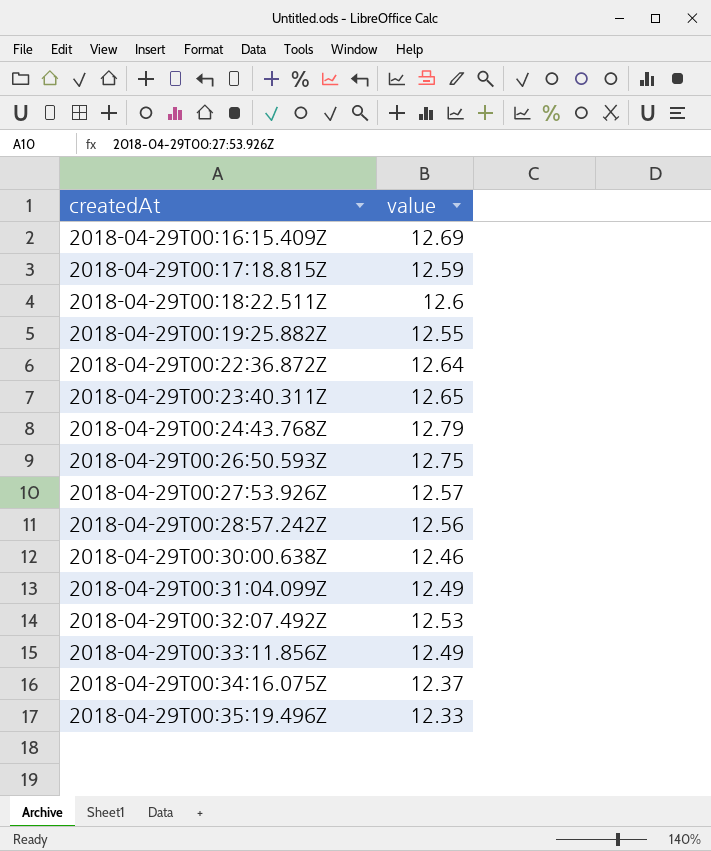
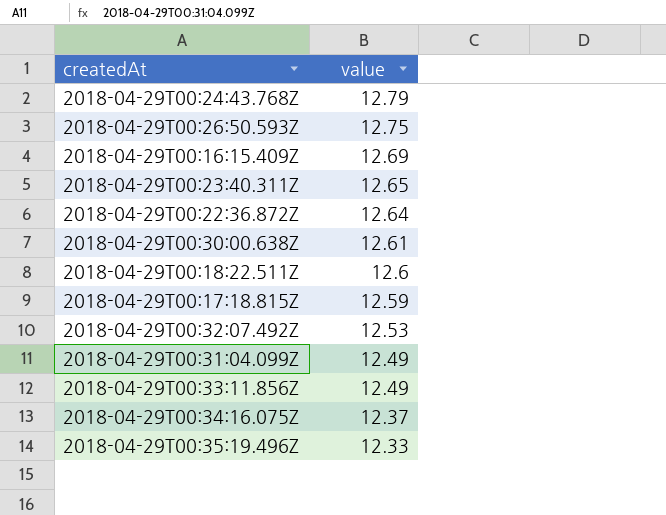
row order: createdAt ascending -> value descending
row 2018-04-29T00:19:25.882Z: 12.55 -> none
row 2018-04-29T00:27:53.926Z: 12.57 -> none
row 2018-04-29T00:28:57.242Z: 12.56 -> none
2018-04-29T00:30:00.638Z | value: 12.46 -> 12.61

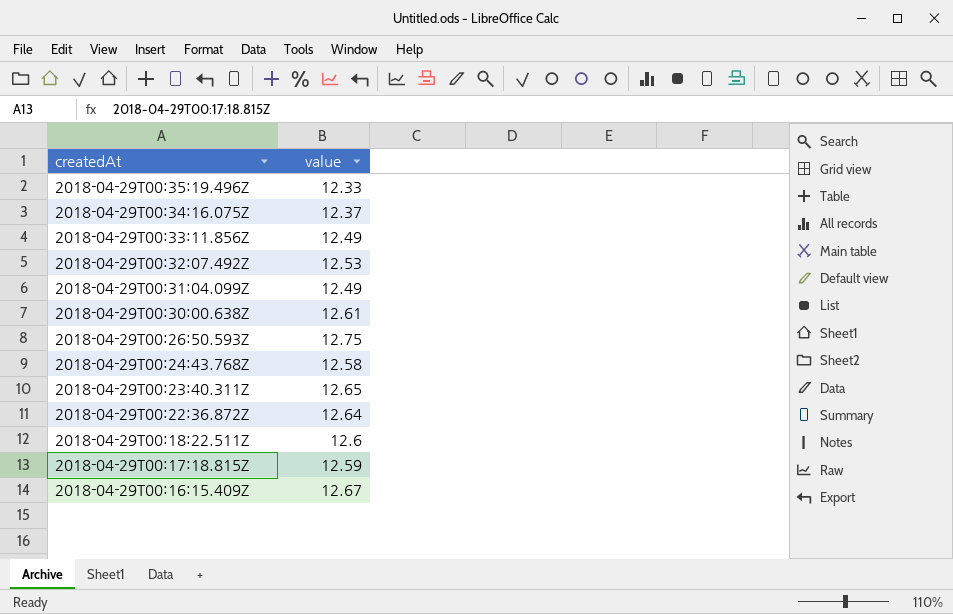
row order: value descending -> createdAt descending
2018-04-29T00:24:43.768Z | value: 12.79 -> 12.58
2018-04-29T00:16:15.409Z | value: 12.69 -> 12.67

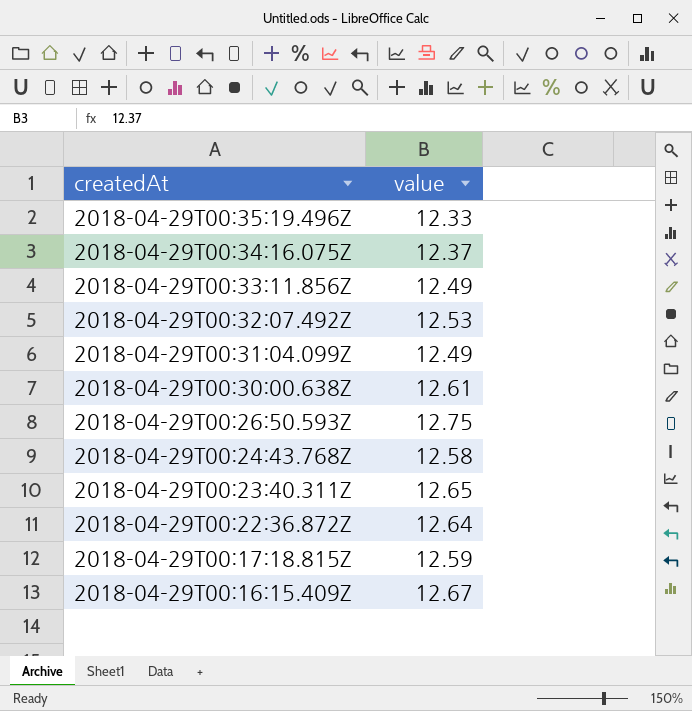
row 2018-04-29T00:18:22.511Z: 12.6 -> none

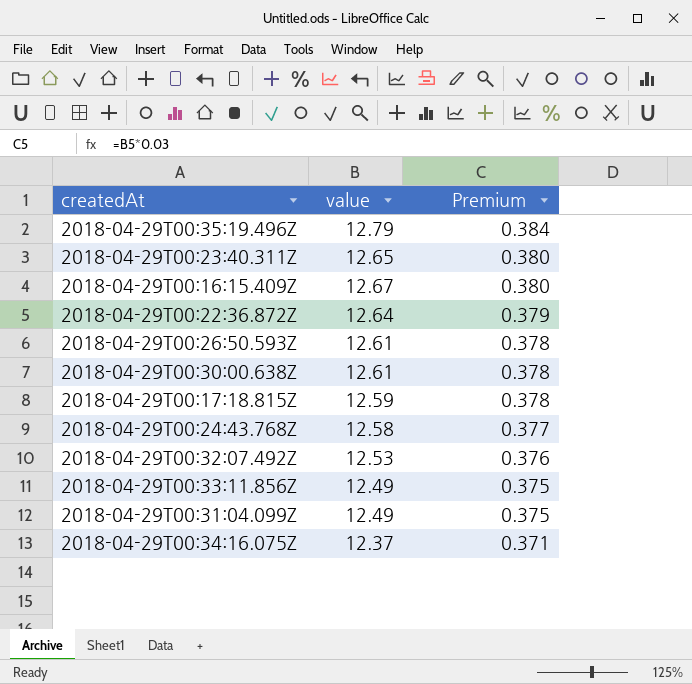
row order: createdAt descending -> Premium descending
column Premium | formula: none -> [value] * 0.03
2018-04-29T00:35:19.496Z | value: 12.33 -> 12.79
2018-04-29T00:26:50.593Z | value: 12.75 -> 12.61

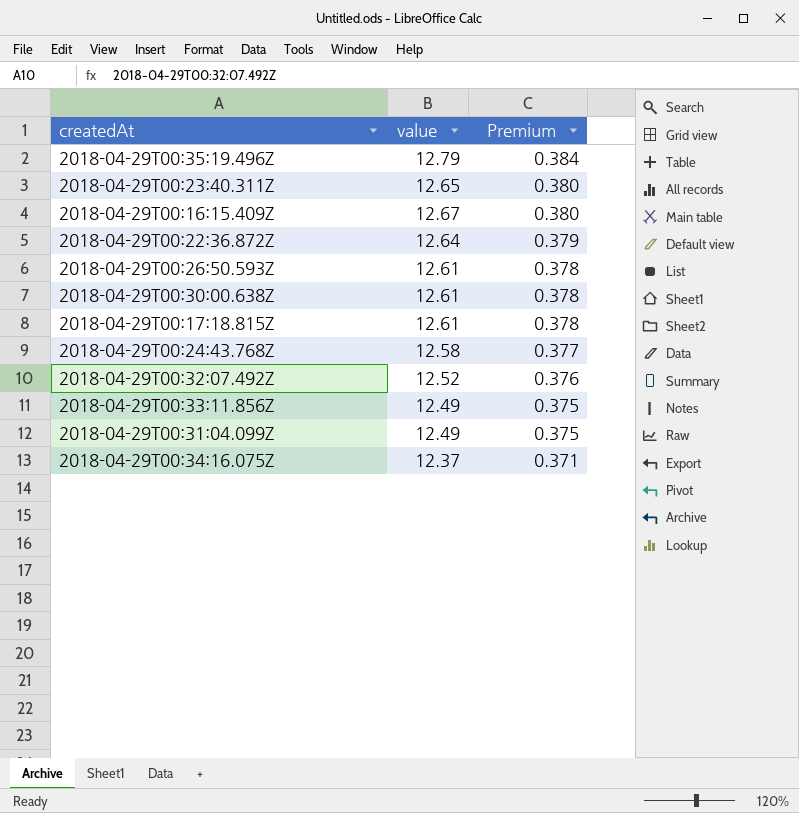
2018-04-29T00:17:18.815Z | value: 12.59 -> 12.61
2018-04-29T00:32:07.492Z | value: 12.53 -> 12.52

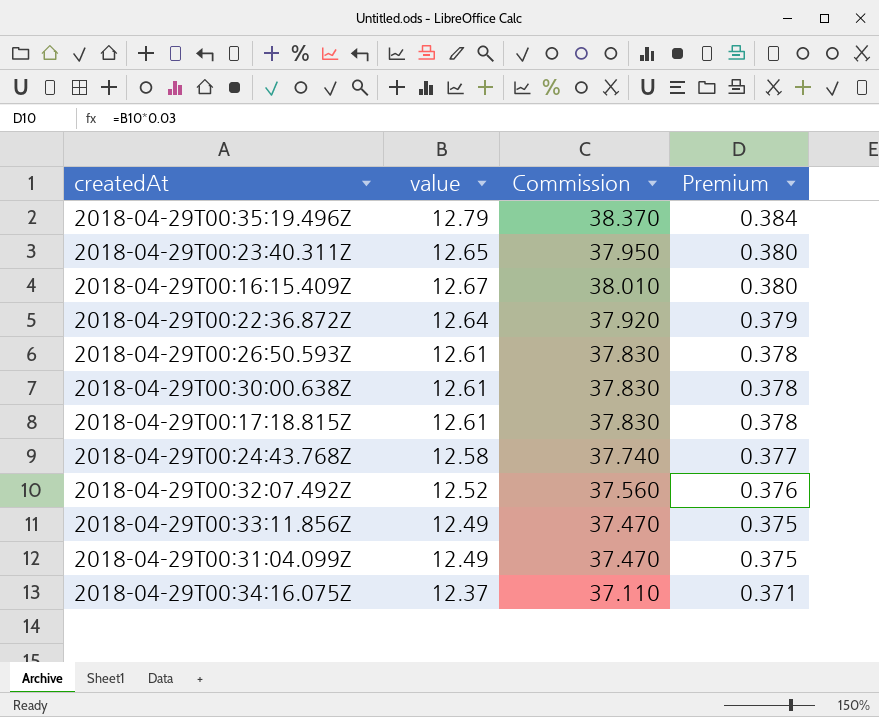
column Commission | formula: none -> [value] * 3

